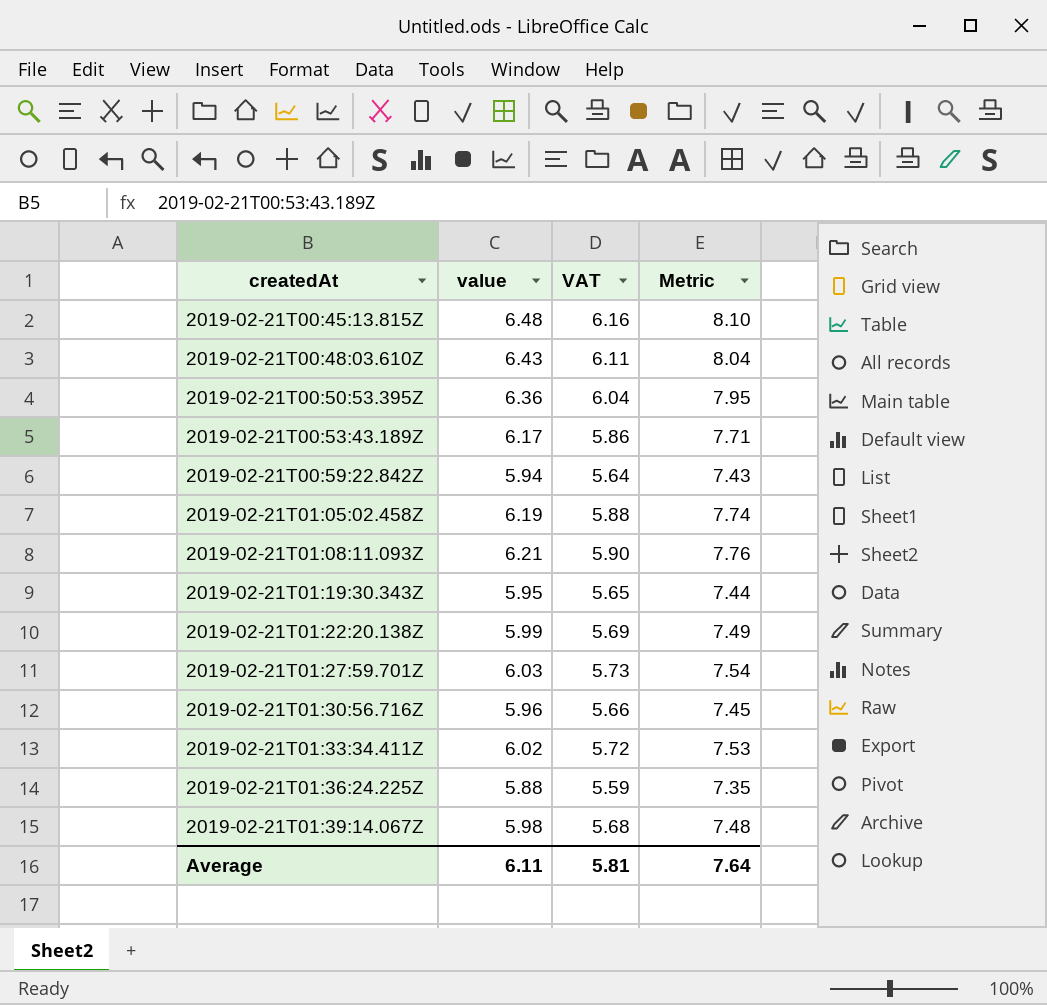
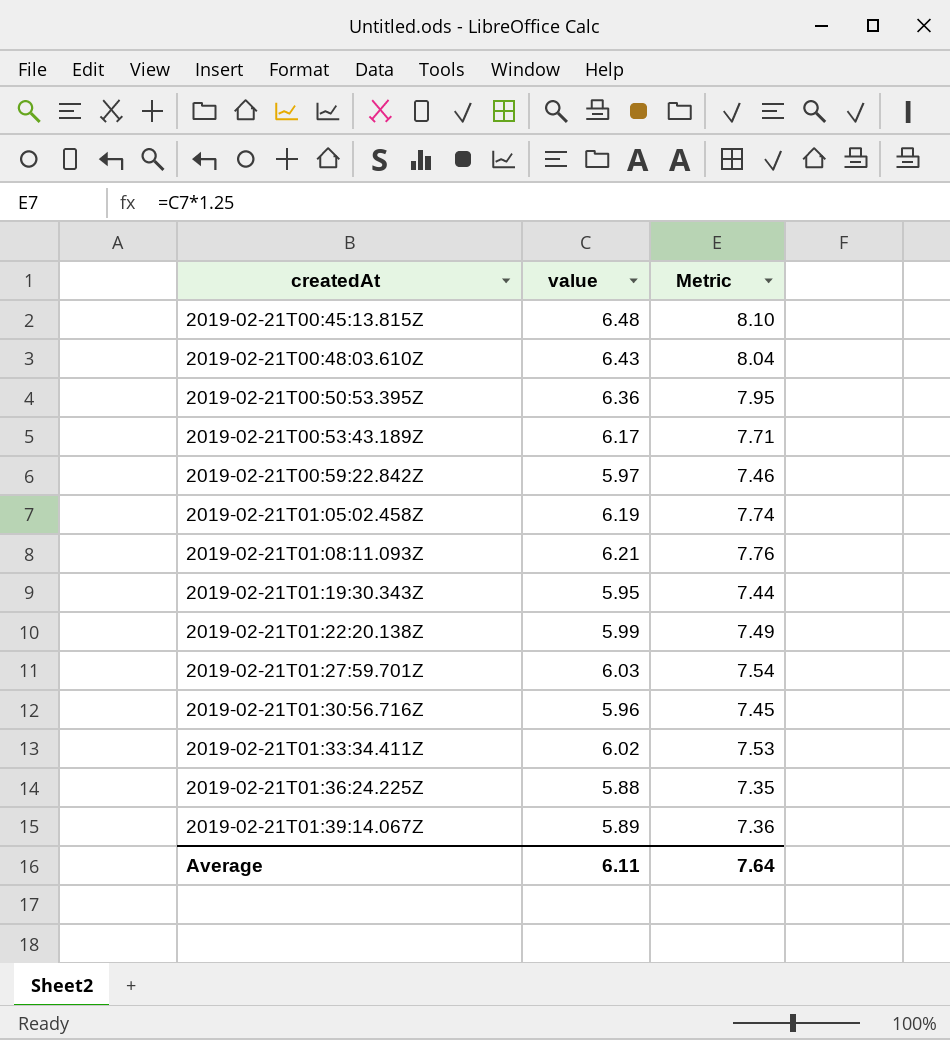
column VAT | formula: [value] * 0.95 -> none
2019-02-21T00:59:22.842Z | value: 5.94 -> 5.97
2019-02-21T00:59:22.842Z | Metric: 7.43 -> 7.46
2019-02-21T01:39:14.067Z | value: 5.98 -> 5.89
2019-02-21T01:39:14.067Z | Metric: 7.48 -> 7.36

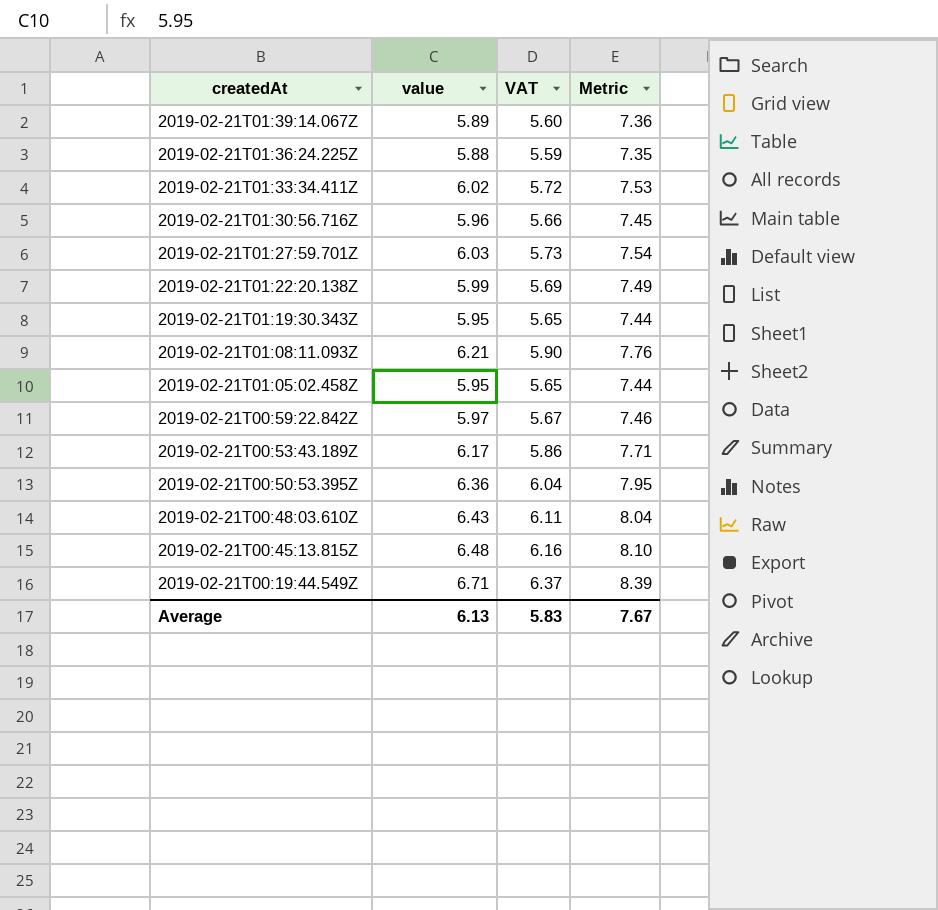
row order: createdAt ascending -> createdAt descending
column VAT | formula: none -> [value] * 0.95
2019-02-21T01:05:02.458Z | value: 6.19 -> 5.95
2019-02-21T01:05:02.458Z | Metric: 7.74 -> 7.44
row 2019-02-21T00:19:44.549Z: none -> 6.71 | 6.37 | 8.39
Average | value: 6.11 -> 6.13
Average | Metric: 7.64 -> 7.67

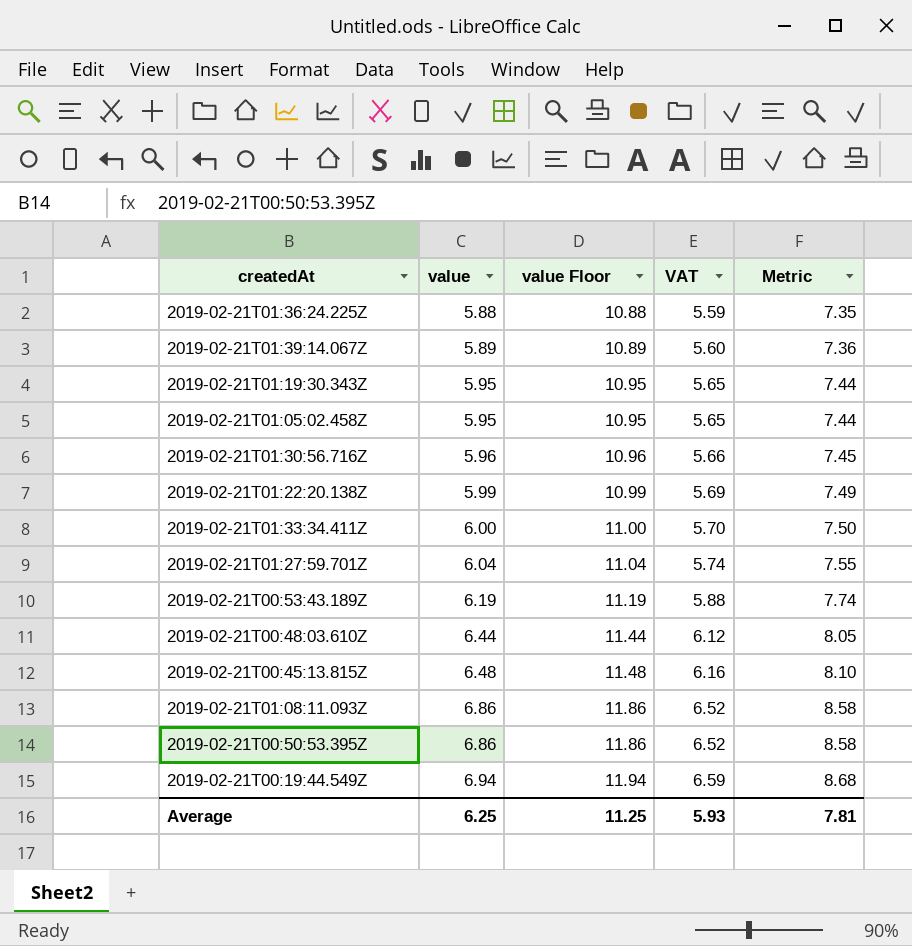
row order: createdAt descending -> value ascending
column value Floor | formula: none -> [value] + 5
row 2019-02-21T00:59:22.842Z: 5.97 | 5.67 | 7.46 -> none
2019-02-21T01:33:34.411Z | value: 6.02 -> 6.00
2019-02-21T01:33:34.411Z | VAT: 5.72 -> 5.70
2019-02-21T01:33:34.411Z | Metric: 7.53 -> 7.50
2019-02-21T01:27:59.701Z | value: 6.03 -> 6.04
2019-02-21T01:27:59.701Z | VAT: 5.73 -> 5.74
2019-02-21T01:27:59.701Z | Metric: 7.54 -> 7.55
2019-02-21T00:53:43.189Z | value: 6.17 -> 6.19
2019-02-21T00:53:43.189Z | VAT: 5.86 -> 5.88
2019-02-21T00:53:43.189Z | Metric: 7.71 -> 7.74
2019-02-21T00:48:03.610Z | value: 6.43 -> 6.44
2019-02-21T00:48:03.610Z | VAT: 6.11 -> 6.12
2019-02-21T00:48:03.610Z | Metric: 8.04 -> 8.05
2019-02-21T01:08:11.093Z | value: 6.21 -> 6.86
2019-02-21T01:08:11.093Z | VAT: 5.90 -> 6.52
2019-02-21T01:08:11.093Z | Metric: 7.76 -> 8.58
2019-02-21T00:50:53.395Z | value: 6.36 -> 6.86
2019-02-21T00:50:53.395Z | VAT: 6.04 -> 6.52
2019-02-21T00:50:53.395Z | Metric: 7.95 -> 8.58
2019-02-21T00:19:44.549Z | value: 6.71 -> 6.94
2019-02-21T00:19:44.549Z | VAT: 6.37 -> 6.59
2019-02-21T00:19:44.549Z | Metric: 8.39 -> 8.68
Average | value: 6.13 -> 6.25
Average | VAT: 5.83 -> 5.93
Average | Metric: 7.67 -> 7.81

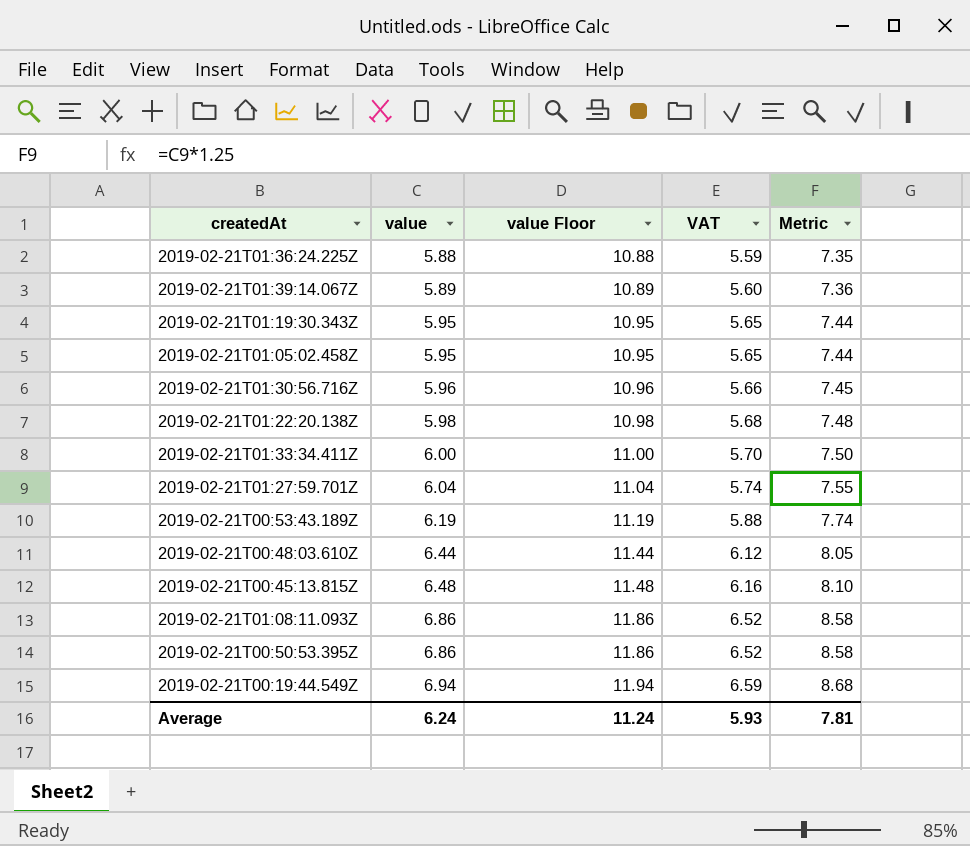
2019-02-21T01:22:20.138Z | value: 5.99 -> 5.98
2019-02-21T01:22:20.138Z | value Floor: 10.99 -> 10.98
2019-02-21T01:22:20.138Z | VAT: 5.69 -> 5.68
2019-02-21T01:22:20.138Z | Metric: 7.49 -> 7.48
Average | value: 6.25 -> 6.24
Average | value Floor: 11.25 -> 11.24

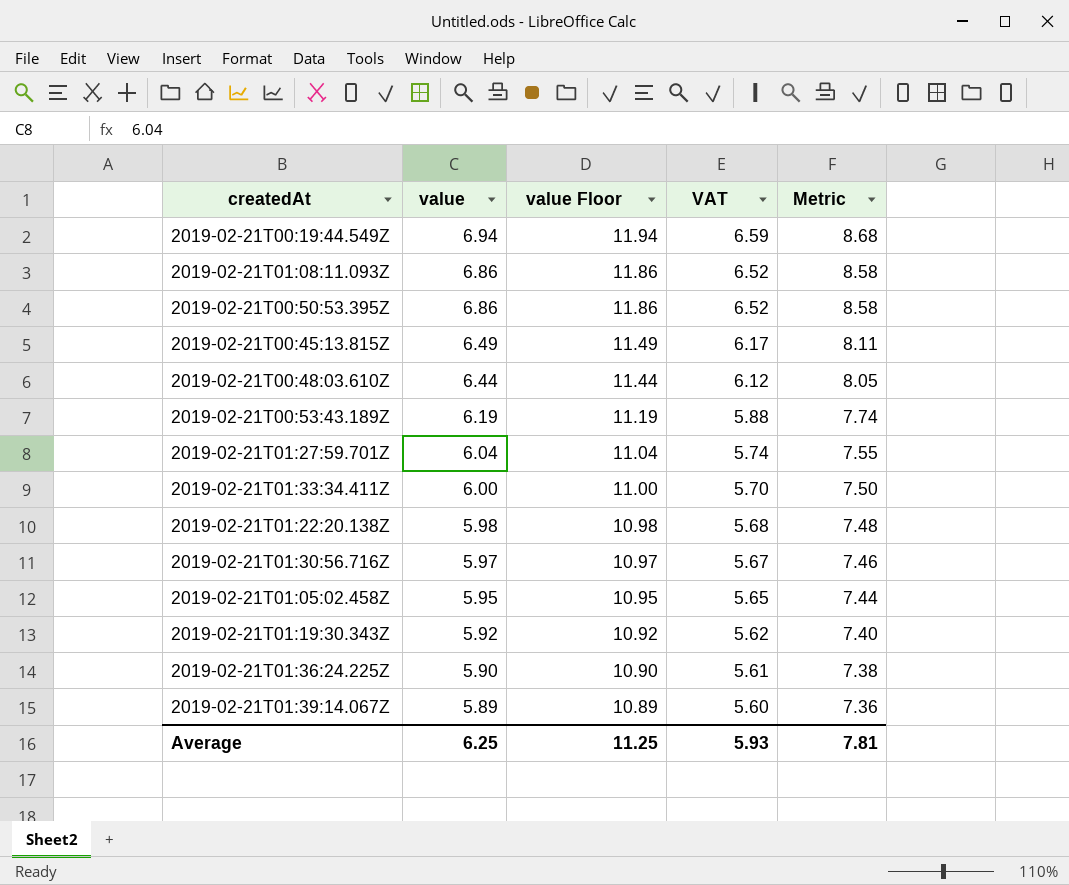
row order: value ascending -> value descending
2019-02-21T00:45:13.815Z | value: 6.48 -> 6.49
2019-02-21T00:45:13.815Z | value Floor: 11.48 -> 11.49
2019-02-21T00:45:13.815Z | VAT: 6.16 -> 6.17
2019-02-21T00:45:13.815Z | Metric: 8.10 -> 8.11
2019-02-21T01:30:56.716Z | value: 5.96 -> 5.97
2019-02-21T01:30:56.716Z | value Floor: 10.96 -> 10.97
2019-02-21T01:30:56.716Z | VAT: 5.66 -> 5.67
2019-02-21T01:30:56.716Z | Metric: 7.45 -> 7.46
2019-02-21T01:19:30.343Z | value: 5.95 -> 5.92
2019-02-21T01:19:30.343Z | value Floor: 10.95 -> 10.92
2019-02-21T01:19:30.343Z | VAT: 5.65 -> 5.62
2019-02-21T01:19:30.343Z | Metric: 7.44 -> 7.40
2019-02-21T01:36:24.225Z | value: 5.88 -> 5.90
2019-02-21T01:36:24.225Z | value Floor: 10.88 -> 10.90
2019-02-21T01:36:24.225Z | VAT: 5.59 -> 5.61
2019-02-21T01:36:24.225Z | Metric: 7.35 -> 7.38
Average | value: 6.24 -> 6.25
Average | value Floor: 11.24 -> 11.25

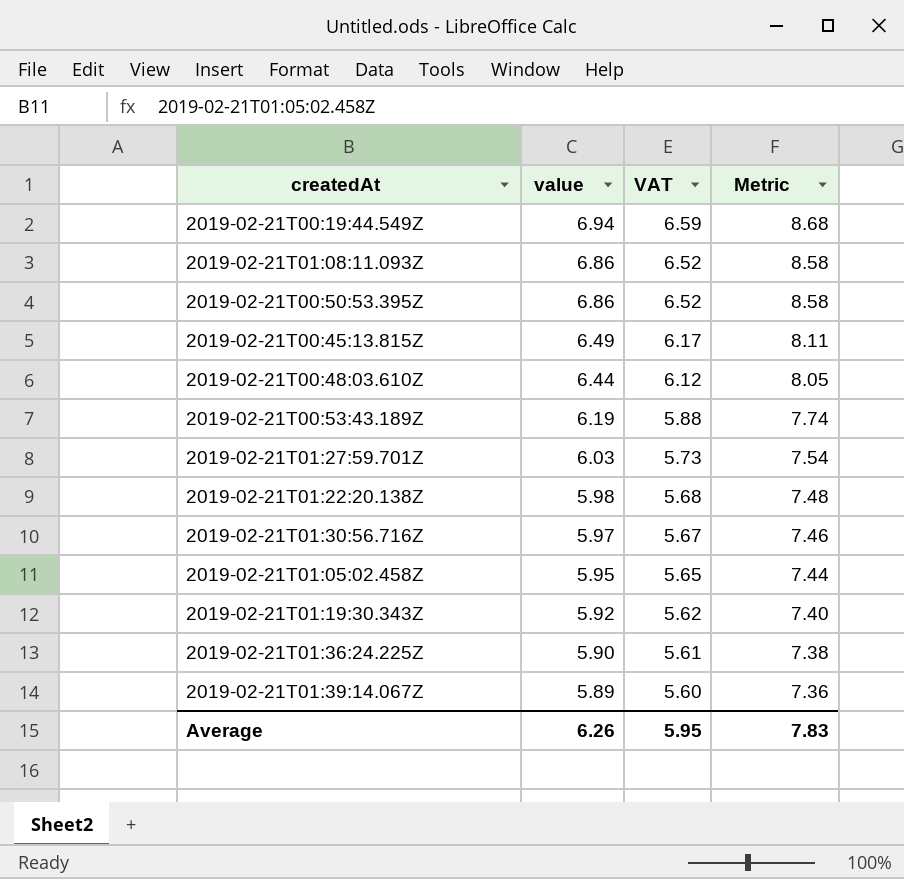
column value Floor | formula: [value] + 5 -> none
row 2019-02-21T01:33:34.411Z: 6.00 | 11.00 | 5.70 | 7.50 -> none
2019-02-21T01:27:59.701Z | value: 6.04 -> 6.03
2019-02-21T01:27:59.701Z | VAT: 5.74 -> 5.73
2019-02-21T01:27:59.701Z | Metric: 7.55 -> 7.54
Average | value: 6.25 -> 6.26
Average | VAT: 5.93 -> 5.95
Average | Metric: 7.81 -> 7.83

